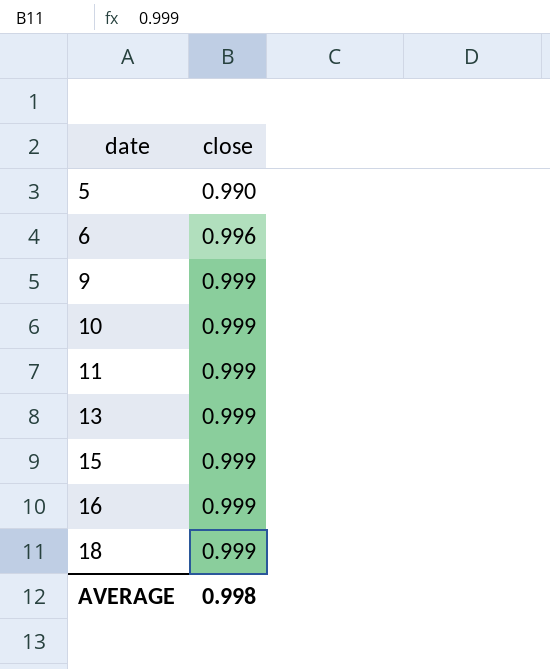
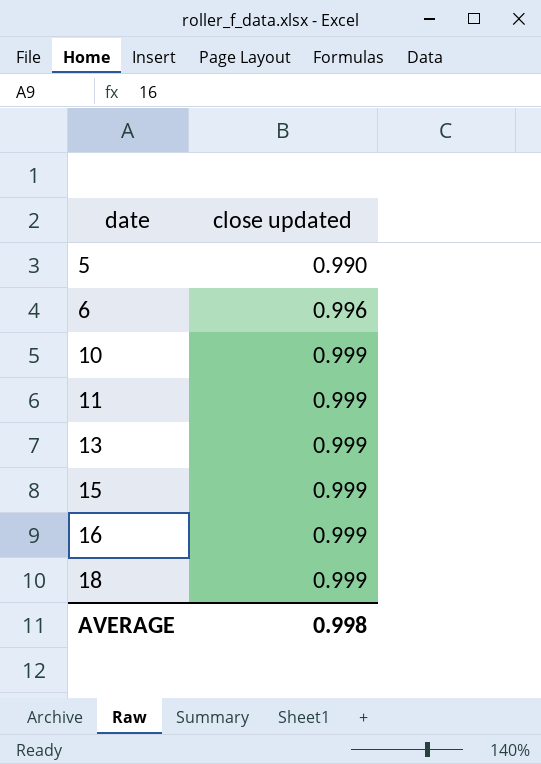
column name: close -> close updated
row 9: 0.999 -> none

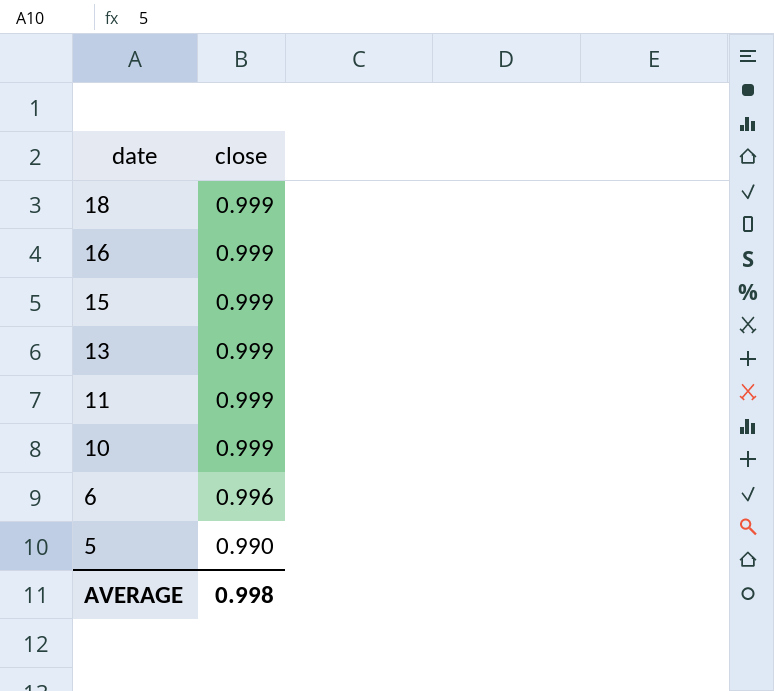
row order: date ascending -> date descending
column name: close updated -> close

